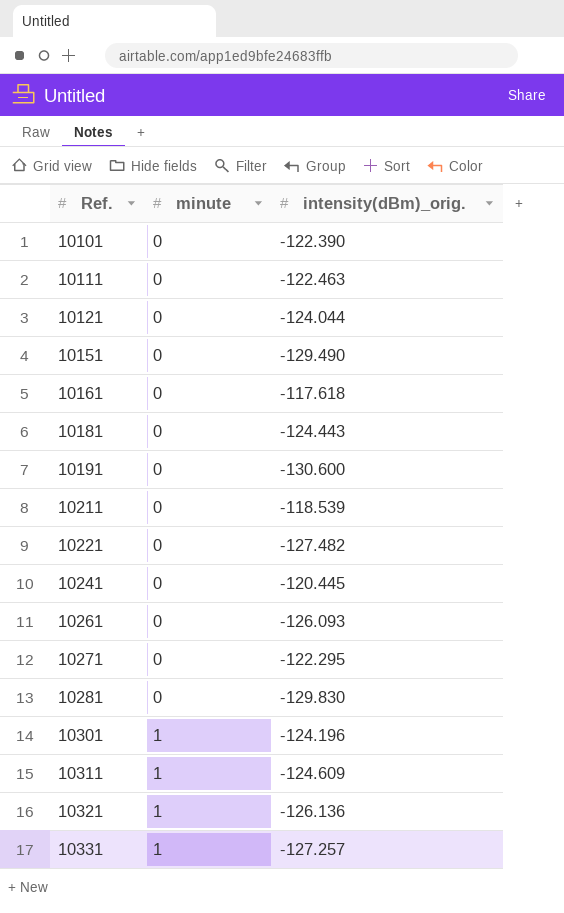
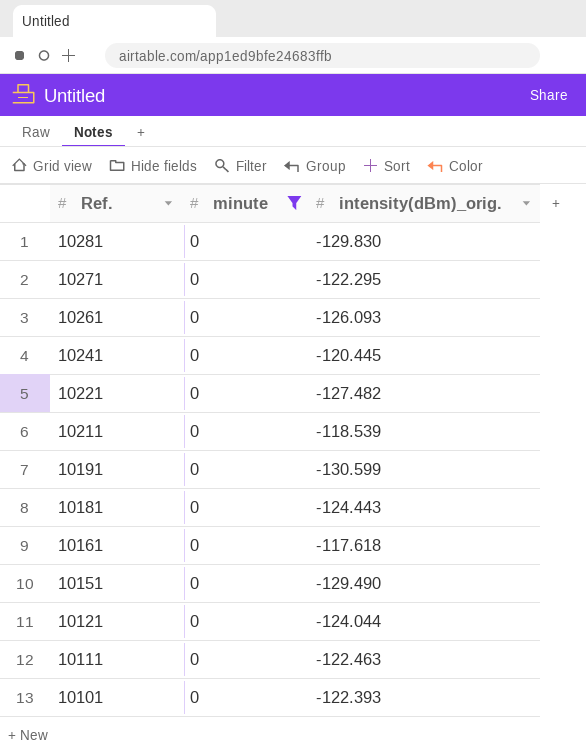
filter: none -> minute = 0
row order: Ref. ascending -> Ref. descending
10191 | intensity(dBm)_orig.: -130.600 -> -130.599
10101 | intensity(dBm)_orig.: -122.390 -> -122.393

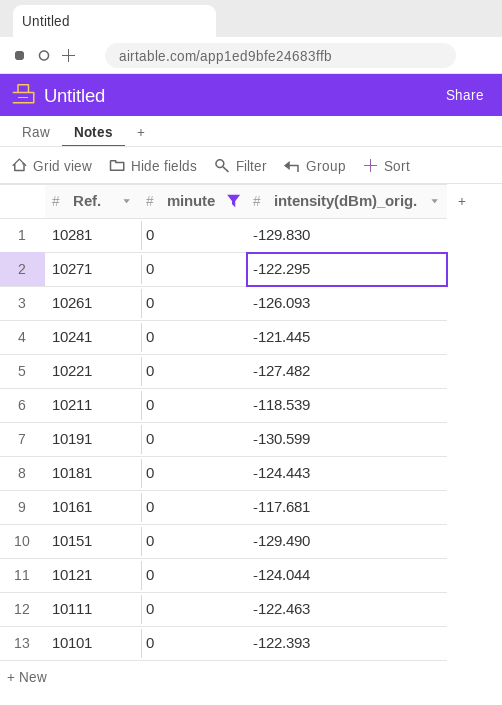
10241 | intensity(dBm)_orig.: -120.445 -> -121.445
10161 | intensity(dBm)_orig.: -117.618 -> -117.681

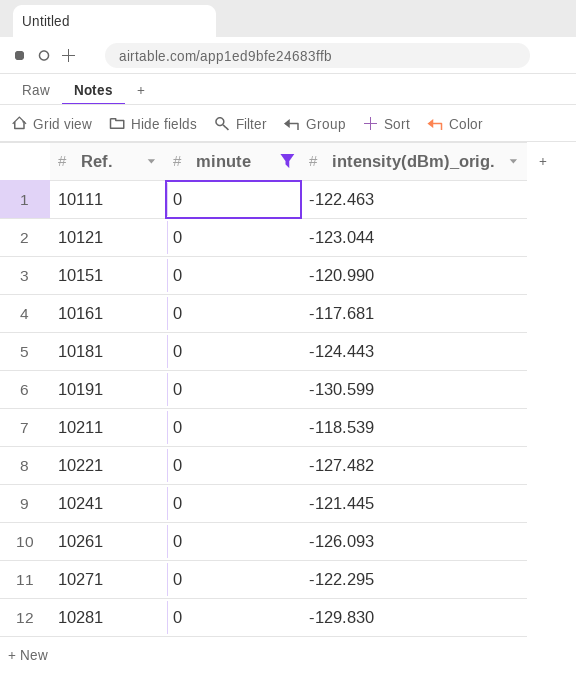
row order: Ref. descending -> Ref. ascending
row 10101: 0 | -122.393 -> none
10121 | intensity(dBm)_orig.: -124.044 -> -123.044
10151 | intensity(dBm)_orig.: -129.490 -> -120.990

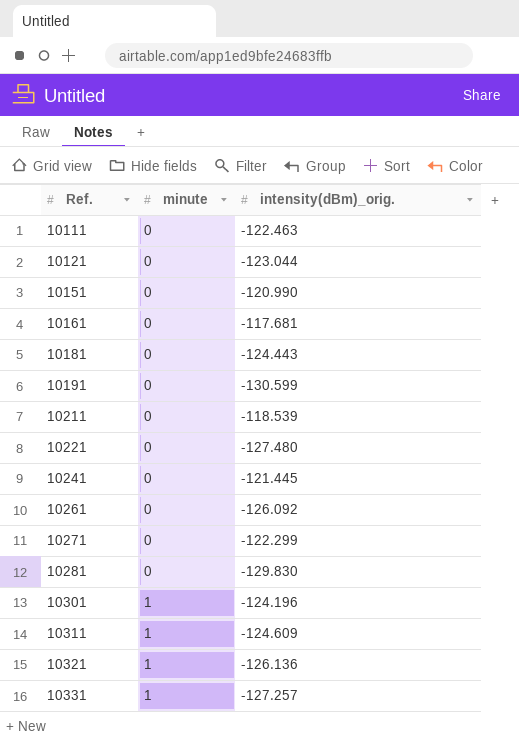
filter: minute = 0 -> none
10221 | intensity(dBm)_orig.: -127.482 -> -127.480
10261 | intensity(dBm)_orig.: -126.093 -> -126.092
10271 | intensity(dBm)_orig.: -122.295 -> -122.299

